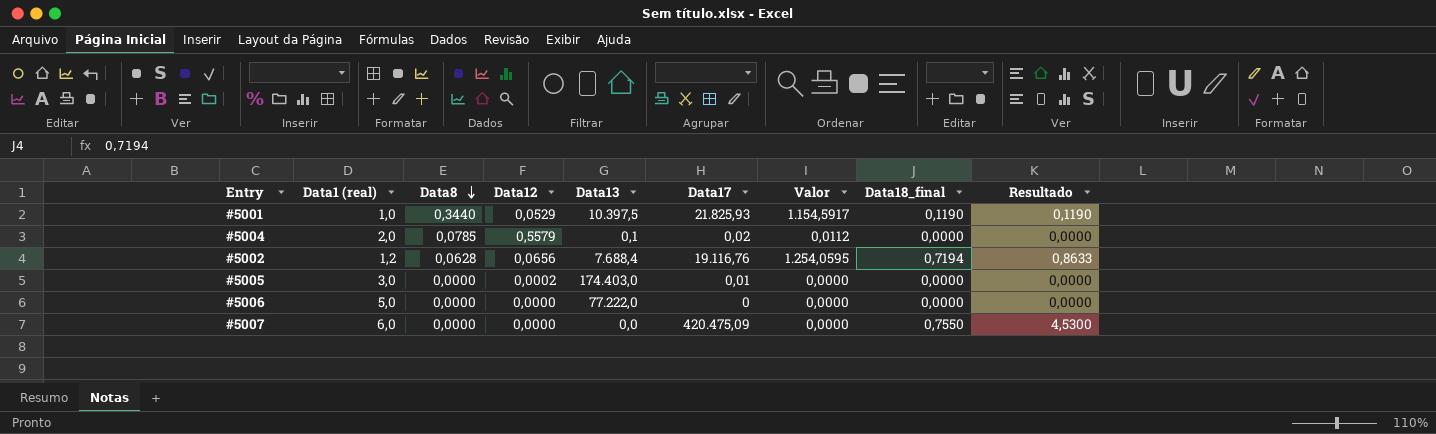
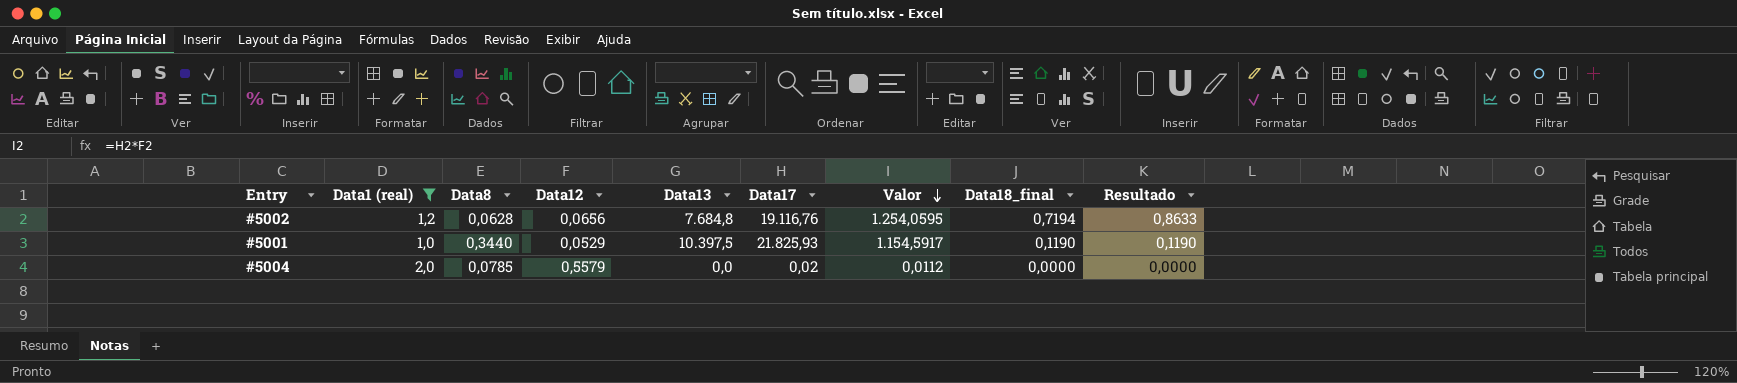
filter: none -> Data1 (real) <= 2,0
row order: Data8 descending -> Valor descending
#5002 | Data13: 7.688,4 -> 7.684,8
#5004 | Data13: 0,1 -> 0,0

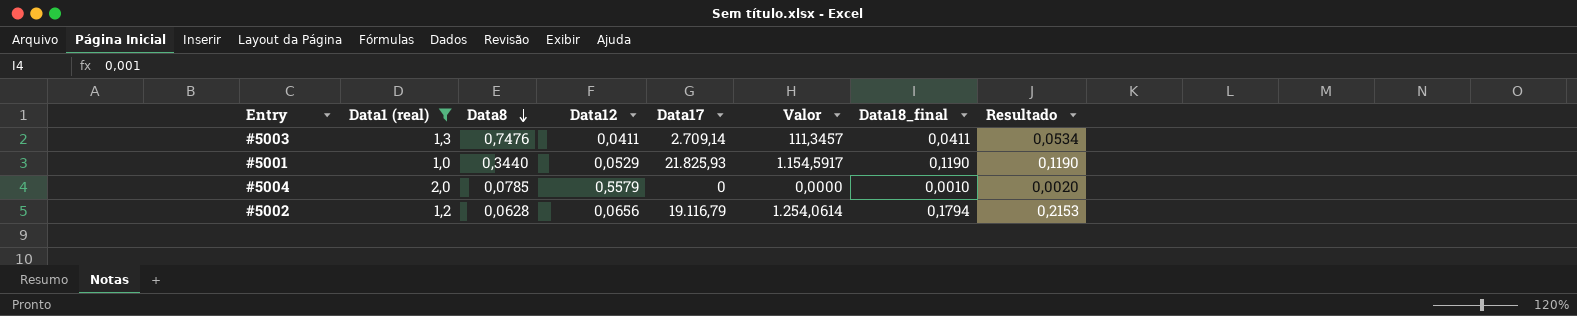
row order: Valor descending -> Data8 descending
column Data13 | position: 5 -> none
row #5003: none -> 1,3 | 0,7476 | 0,0411 | 2.709,14 | 111,3457 | 0,0411 | 0,0534
#5004 | Data17: 0,02 -> 0
#5004 | Valor: 0,0112 -> 0,0000
#5004 | Data18_final: 0,0000 -> 0,0010
#5004 | Resultado: 0,0000 -> 0,0020
#5002 | Data17: 19.116,76 -> 19.116,79
#5002 | Valor: 1.254,0595 -> 1.254,0614
#5002 | Data18_final: 0,7194 -> 0,1794
#5002 | Resultado: 0,8633 -> 0,2153

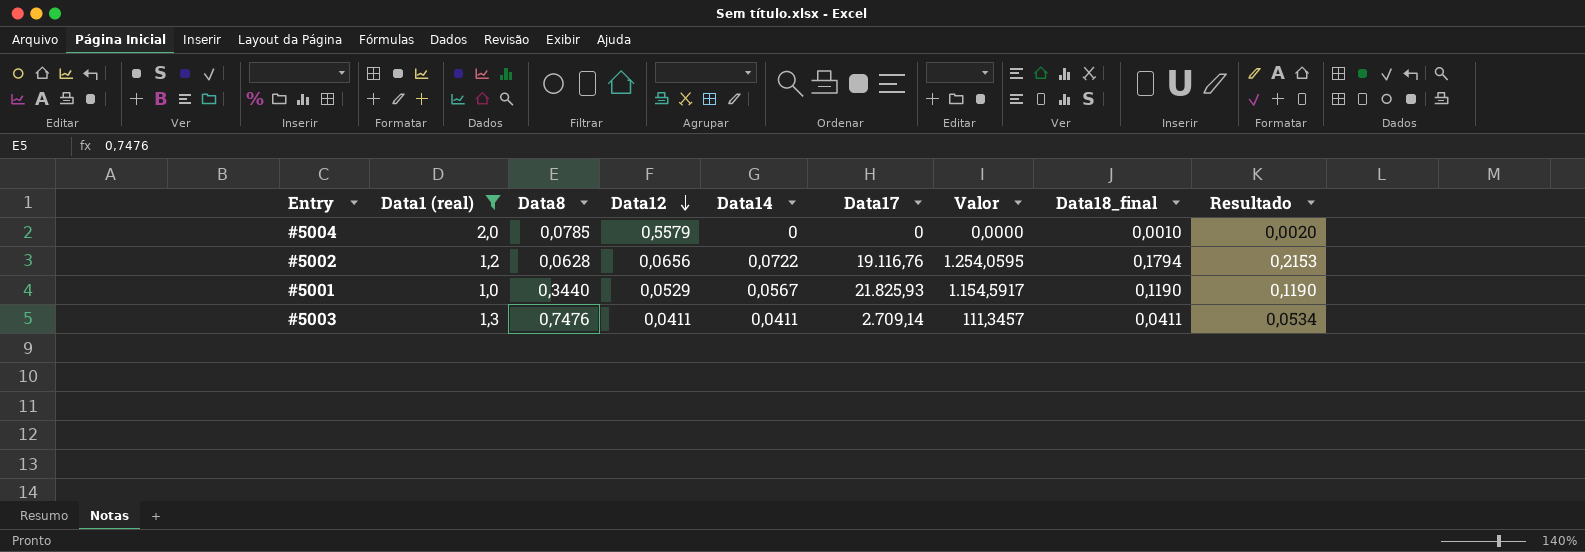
row order: Data8 descending -> Data12 descending
column Data14 | position: none -> 5
#5002 | Data17: 19.116,79 -> 19.116,76
#5002 | Valor: 1.254,0614 -> 1.254,0595

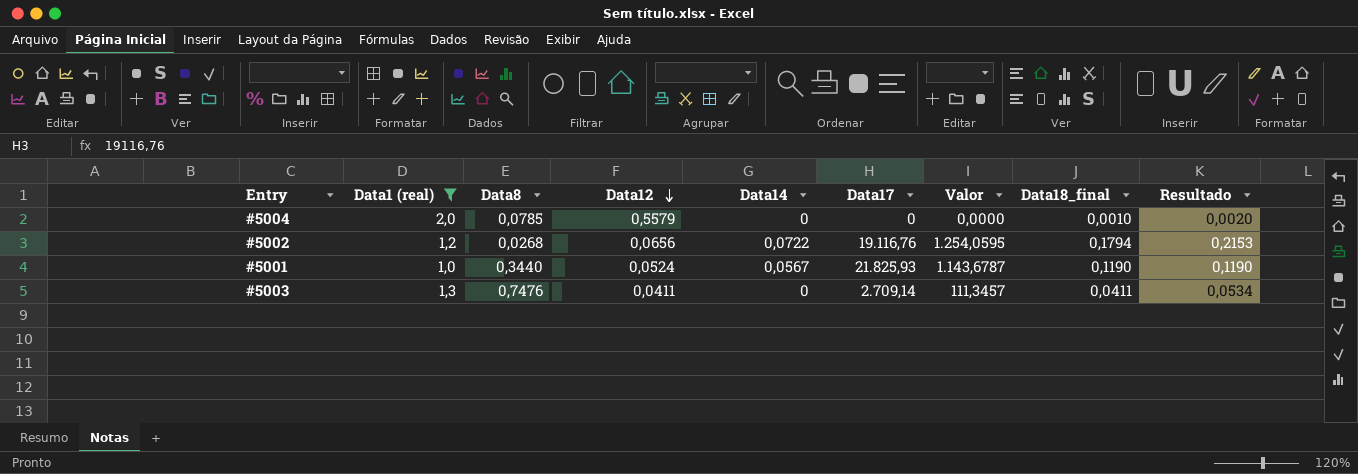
#5002 | Data8: 0,0628 -> 0,0268
#5001 | Data12: 0,0529 -> 0,0524
#5001 | Valor: 1.154,5917 -> 1.143,6787
#5003 | Data14: 0,0411 -> 0

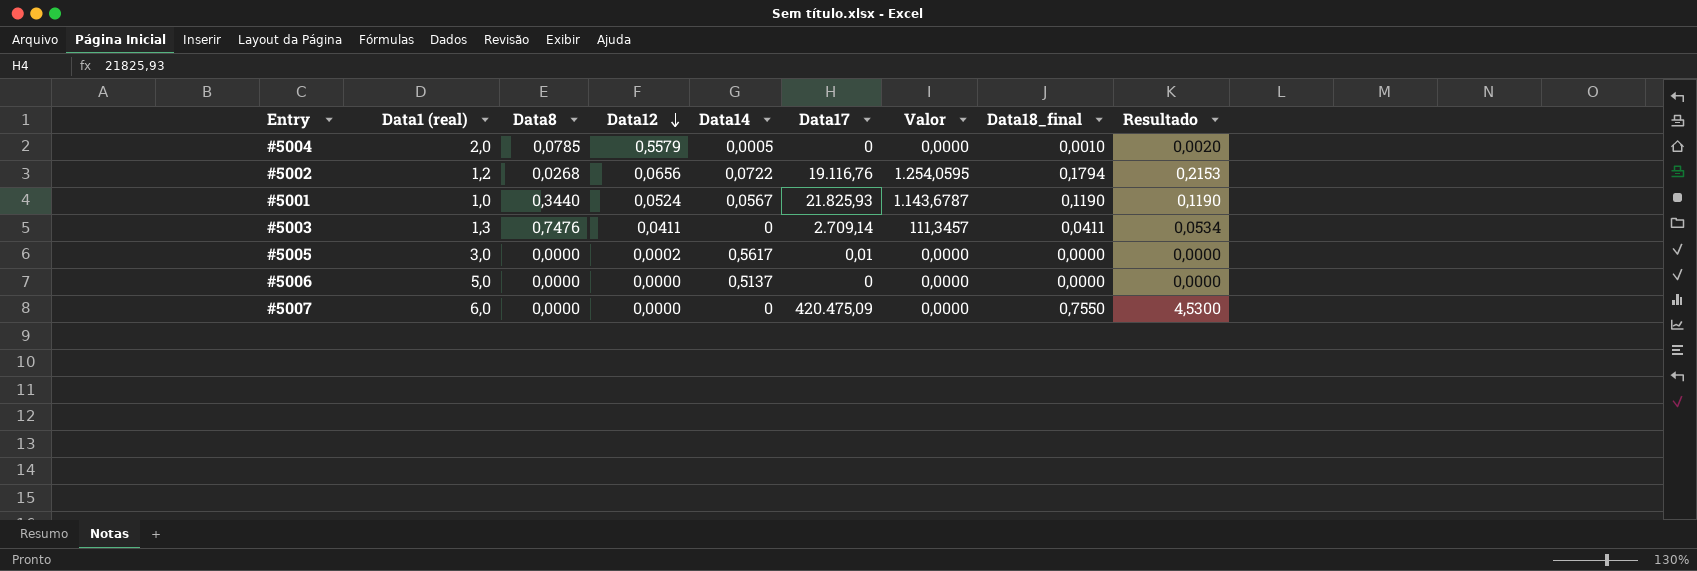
filter: Data1 (real) <= 2,0 -> none
#5004 | Data14: 0 -> 0,0005

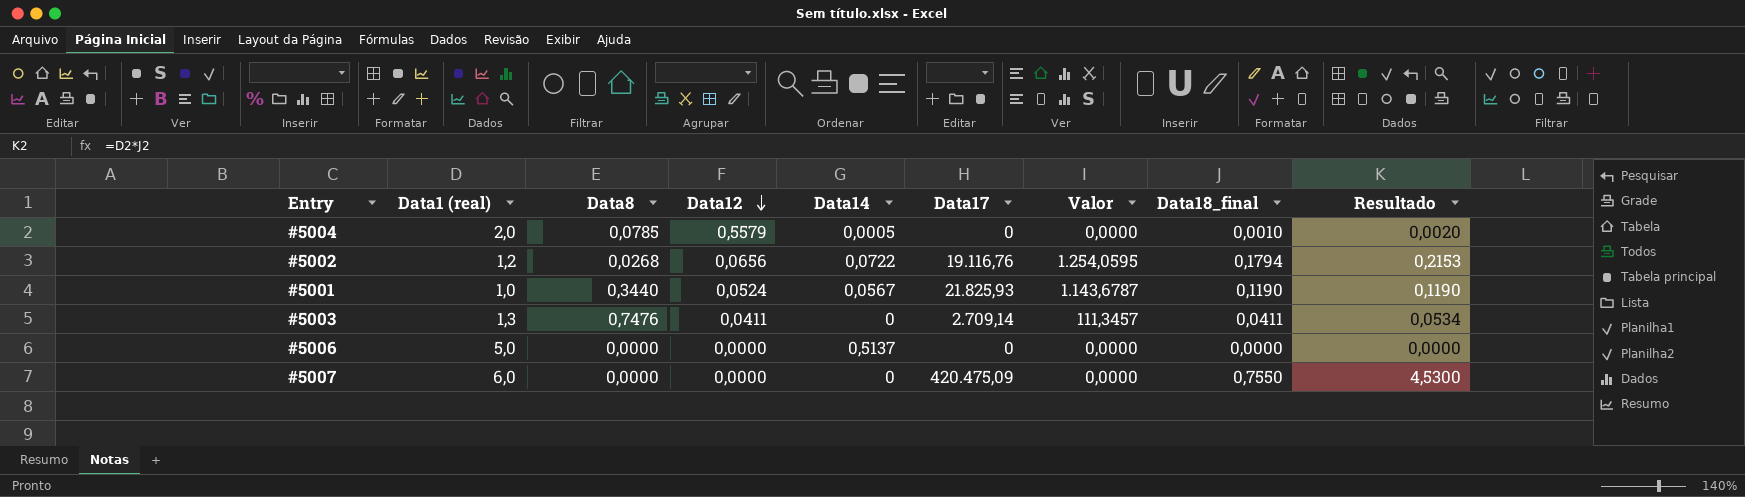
row #5005: 3,0 | 0,0000 | 0,0002 | 0,5617 | 0,01 | 0,0000 | 0,0000 | 0,0000 -> none

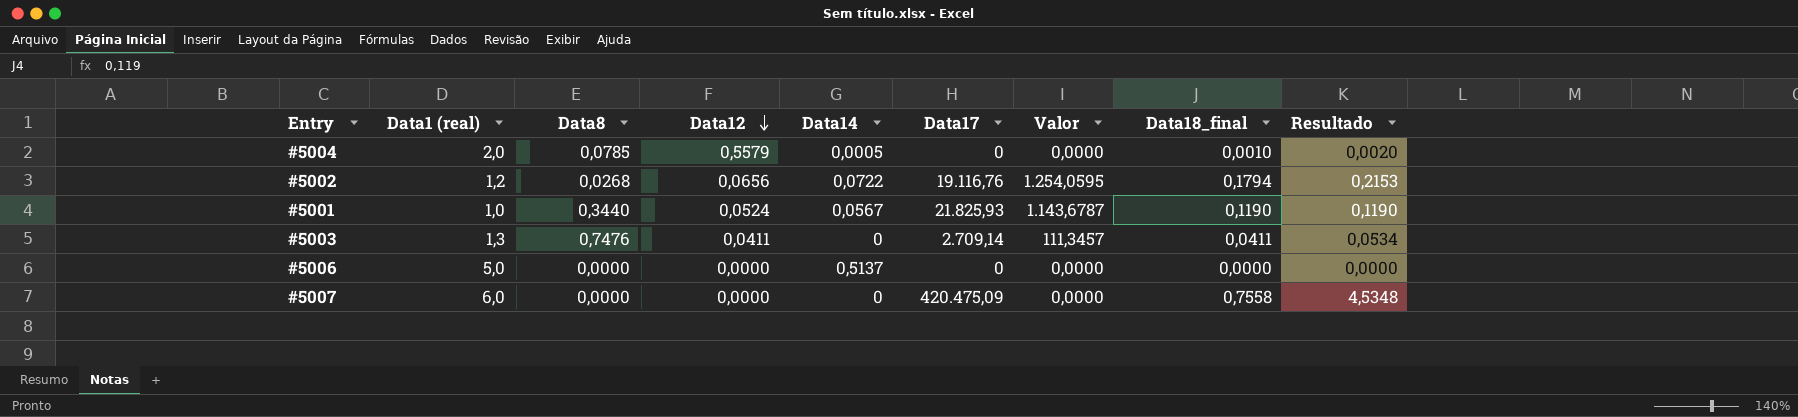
#5007 | Data18_final: 0,7550 -> 0,7558
#5007 | Resultado: 4,5300 -> 4,5348

